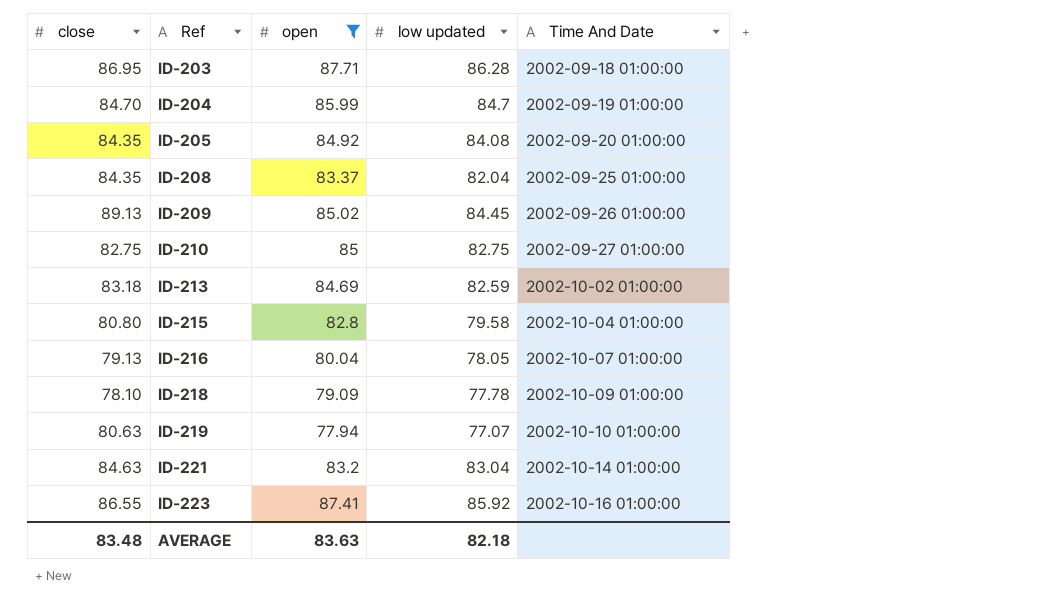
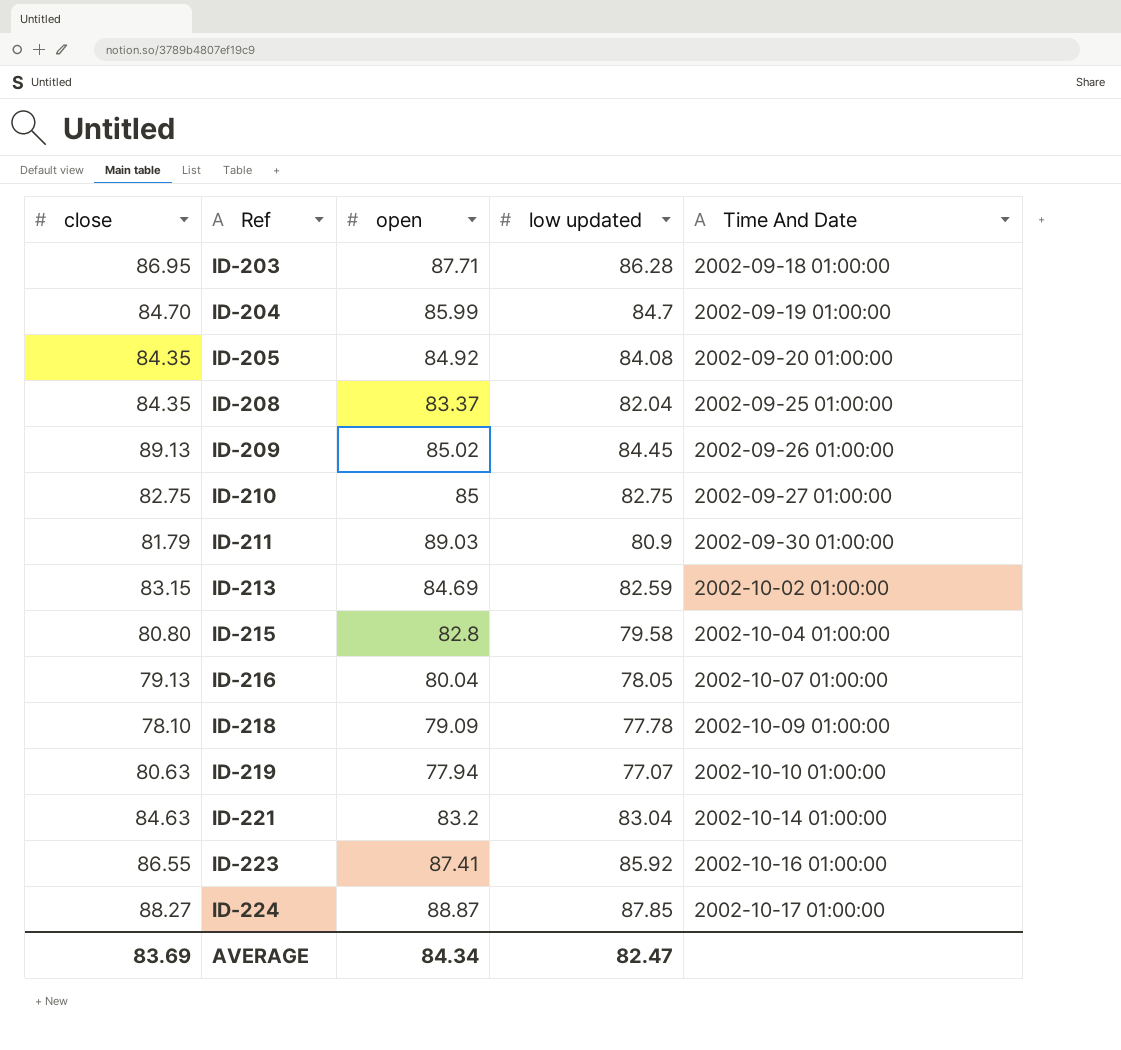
filter: open <= 87.71 -> none
ID-213 | close: 83.18 -> 83.15
AVERAGE | close: 83.48 -> 83.69
AVERAGE | open: 83.63 -> 84.34
AVERAGE | low updated: 82.18 -> 82.47

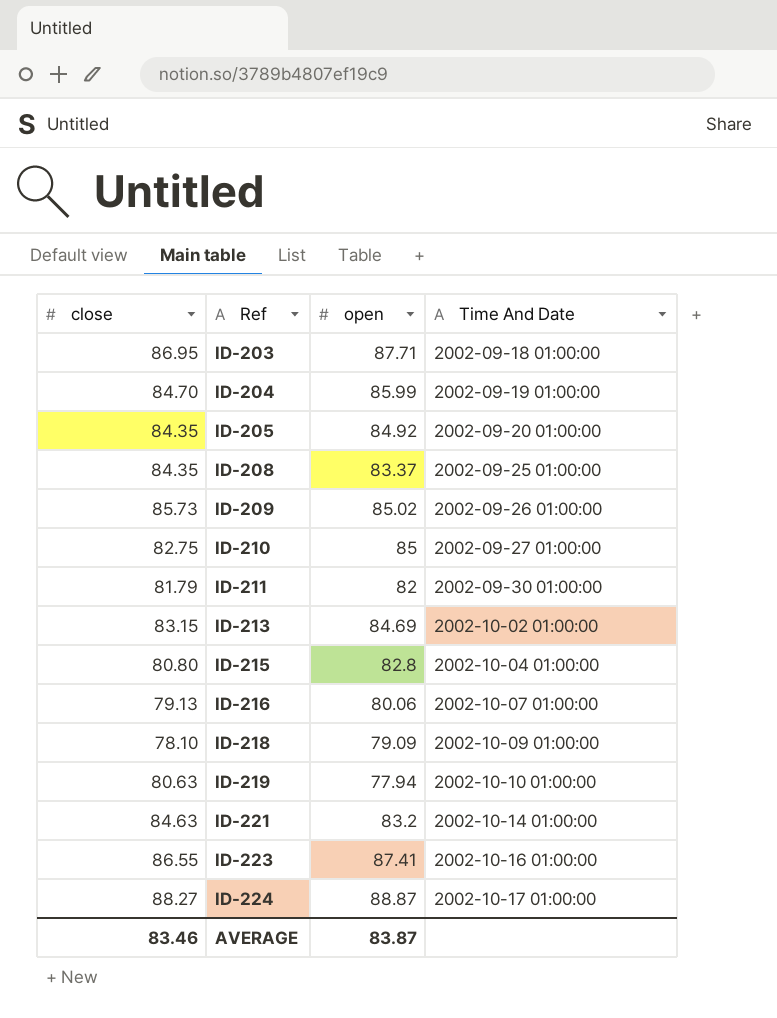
column low updated | position: 4 -> none
ID-209 | close: 89.13 -> 85.73
ID-211 | open: 89.03 -> 82
ID-216 | open: 80.04 -> 80.06
AVERAGE | close: 83.69 -> 83.46
AVERAGE | open: 84.34 -> 83.87

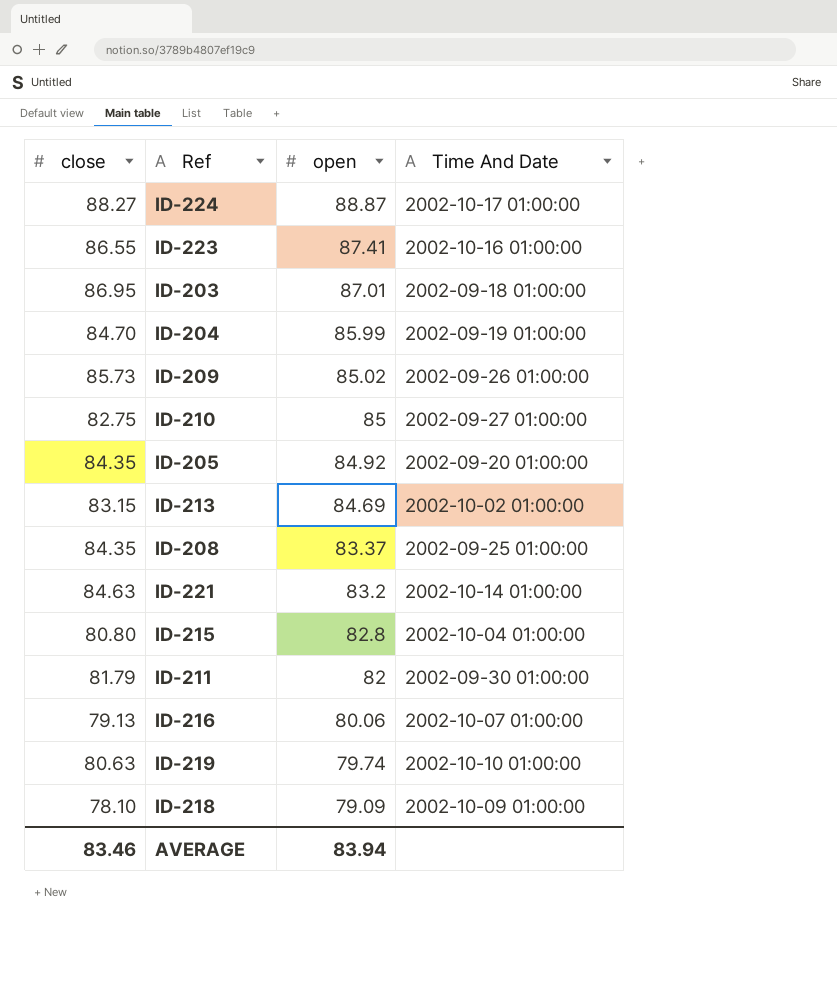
row order: Ref ascending -> open descending
ID-203 | open: 87.71 -> 87.01
ID-219 | open: 77.94 -> 79.74
AVERAGE | open: 83.87 -> 83.94

